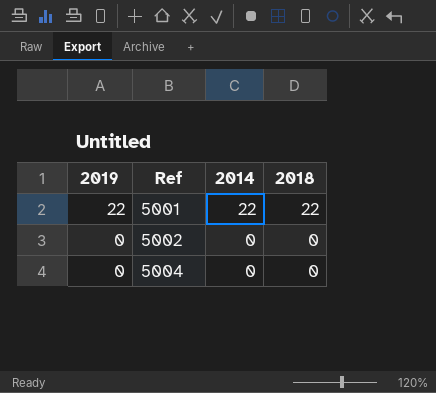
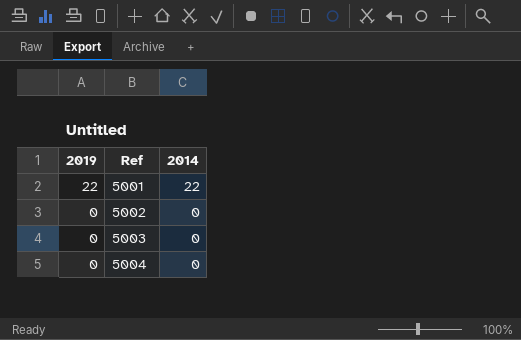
column 2018 | position: 4 -> none
row 5003: none -> 0 | 0

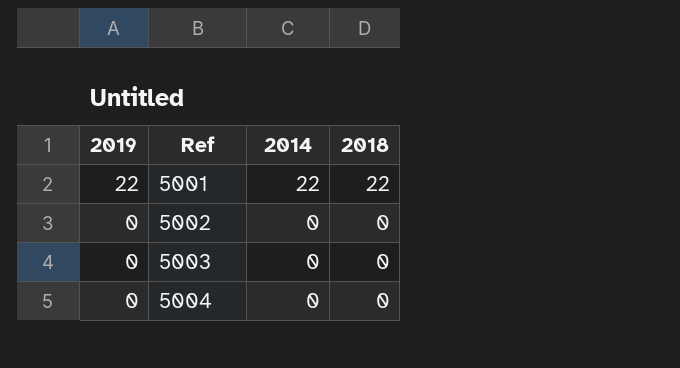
column 2018 | position: none -> 4

